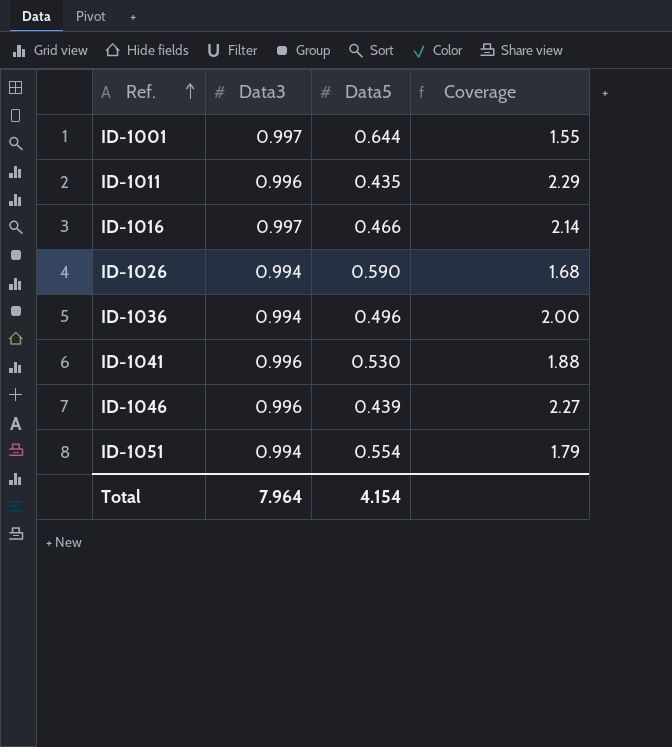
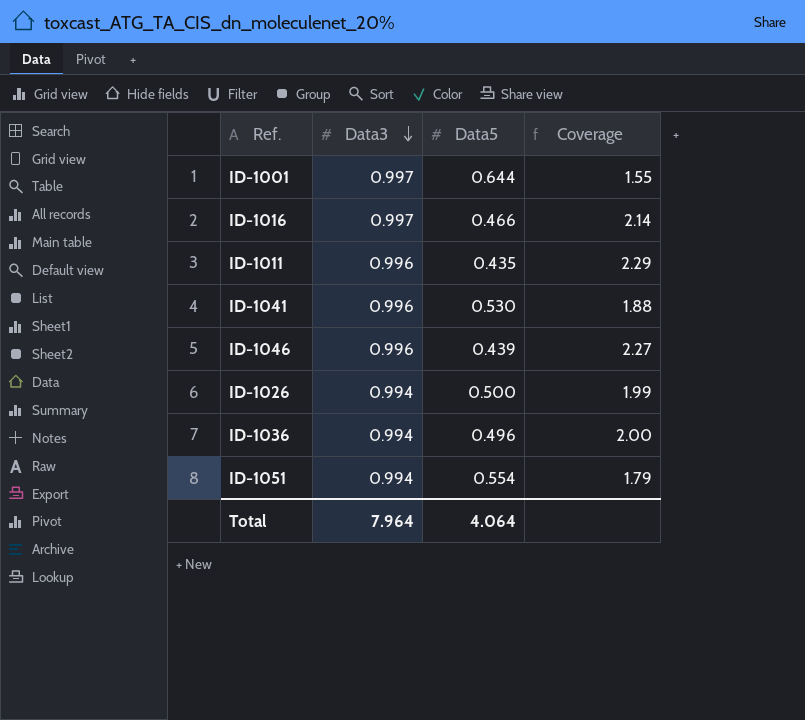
row order: Ref. ascending -> Data3 descending
ID-1026 | Data5: 0.590 -> 0.500
ID-1026 | Coverage: 1.68 -> 1.99
Total | Data5: 4.154 -> 4.064

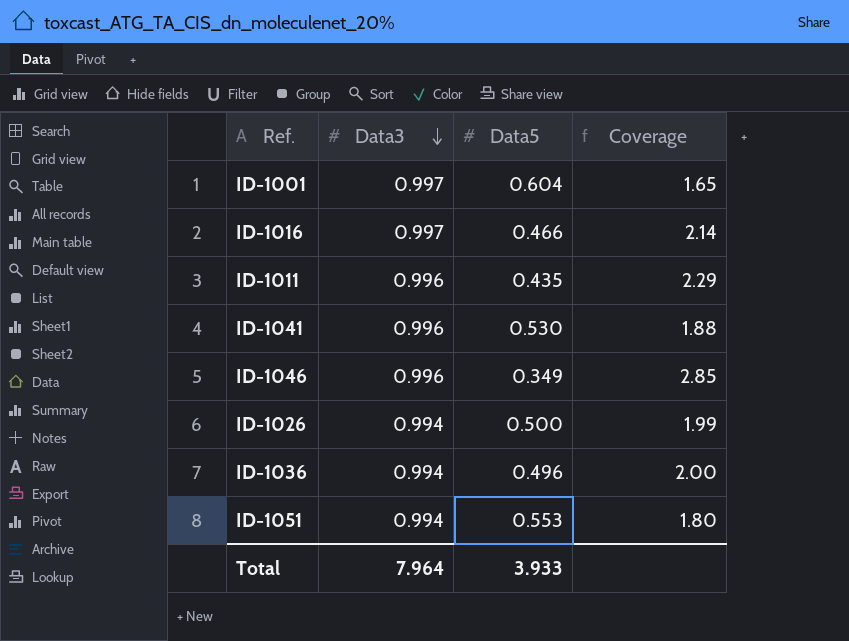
ID-1001 | Data5: 0.644 -> 0.604
ID-1001 | Coverage: 1.55 -> 1.65
ID-1046 | Data5: 0.439 -> 0.349
ID-1046 | Coverage: 2.27 -> 2.85
ID-1051 | Data5: 0.554 -> 0.553
ID-1051 | Coverage: 1.79 -> 1.80
Total | Data5: 4.064 -> 3.933

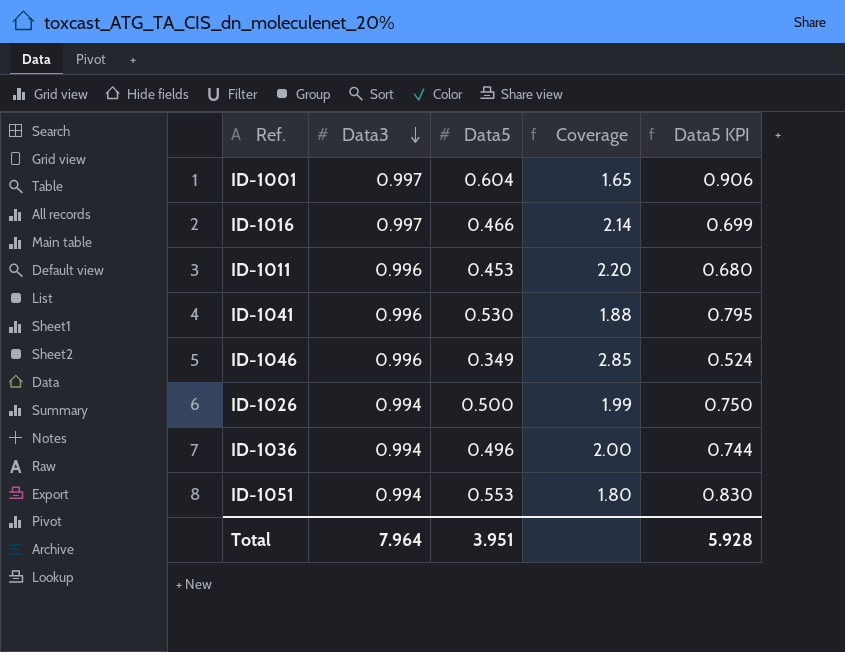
column Data5 KPI | formula: none -> [Data5] * 1.5
ID-1011 | Data5: 0.435 -> 0.453
ID-1011 | Coverage: 2.29 -> 2.20
Total | Data5: 3.933 -> 3.951

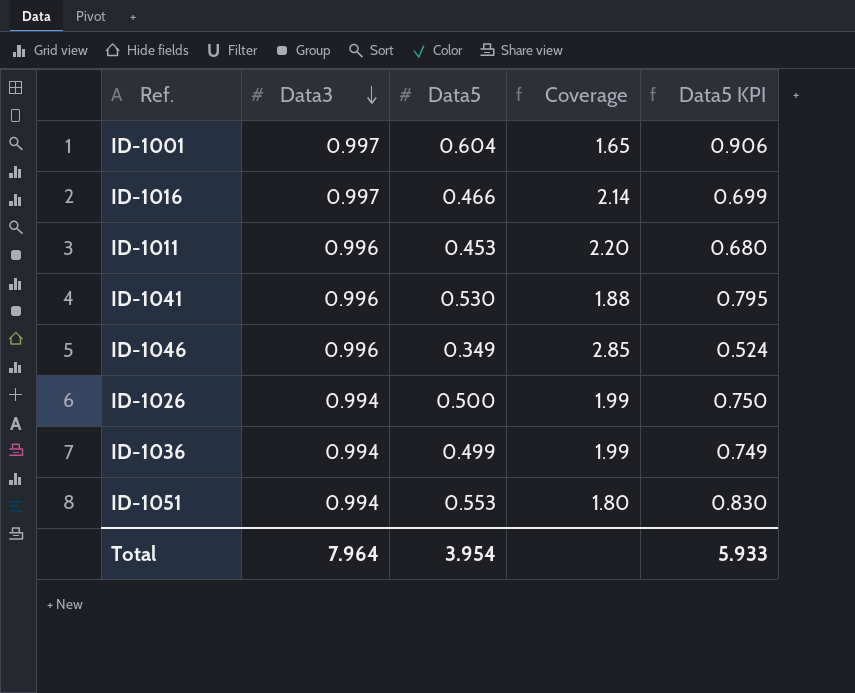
ID-1036 | Data5: 0.496 -> 0.499
ID-1036 | Coverage: 2.00 -> 1.99
ID-1036 | Data5 KPI: 0.744 -> 0.749
Total | Data5: 3.951 -> 3.954
Total | Data5 KPI: 5.928 -> 5.933

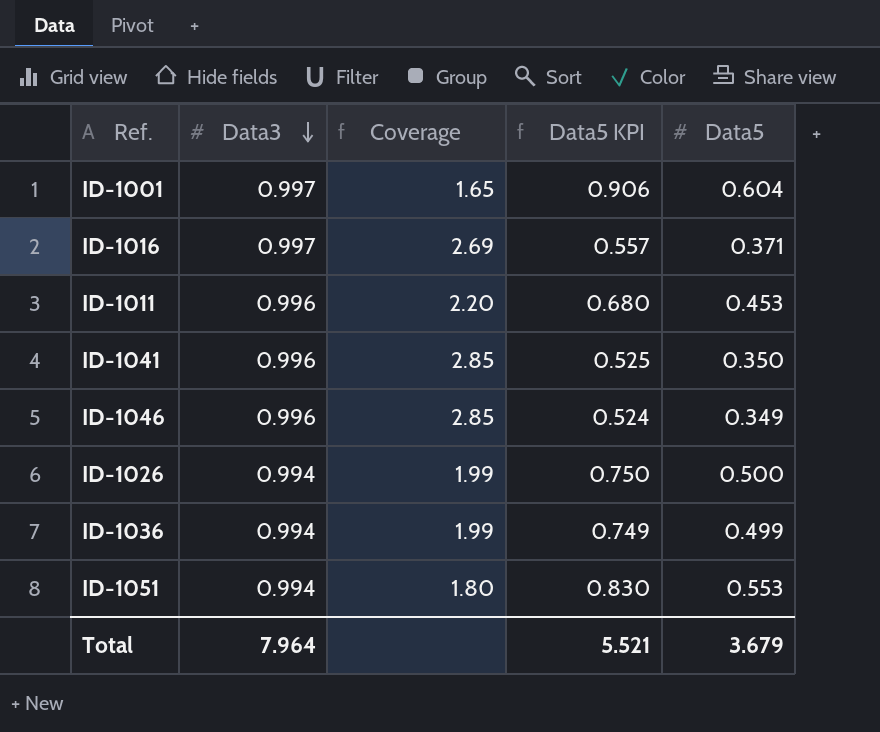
column Data5 | position: 3 -> 5
ID-1016 | Coverage: 2.14 -> 2.69
ID-1016 | Data5 KPI: 0.699 -> 0.557
ID-1016 | Data5: 0.466 -> 0.371
ID-1041 | Coverage: 1.88 -> 2.85
ID-1041 | Data5 KPI: 0.795 -> 0.525
ID-1041 | Data5: 0.530 -> 0.350
Total | Data5 KPI: 5.933 -> 5.521
Total | Data5: 3.954 -> 3.679

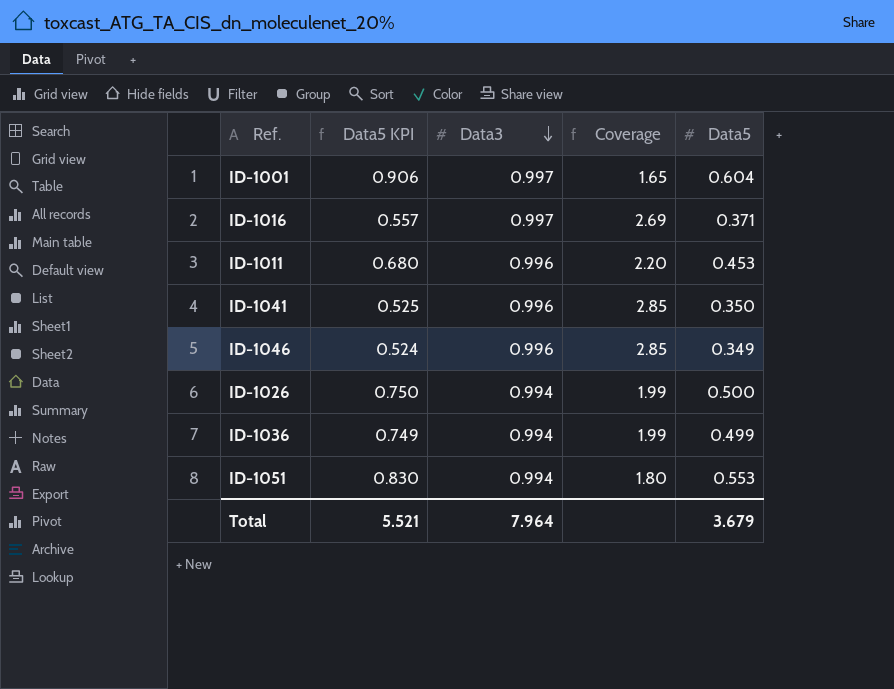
column Data5 KPI | position: 4 -> 2

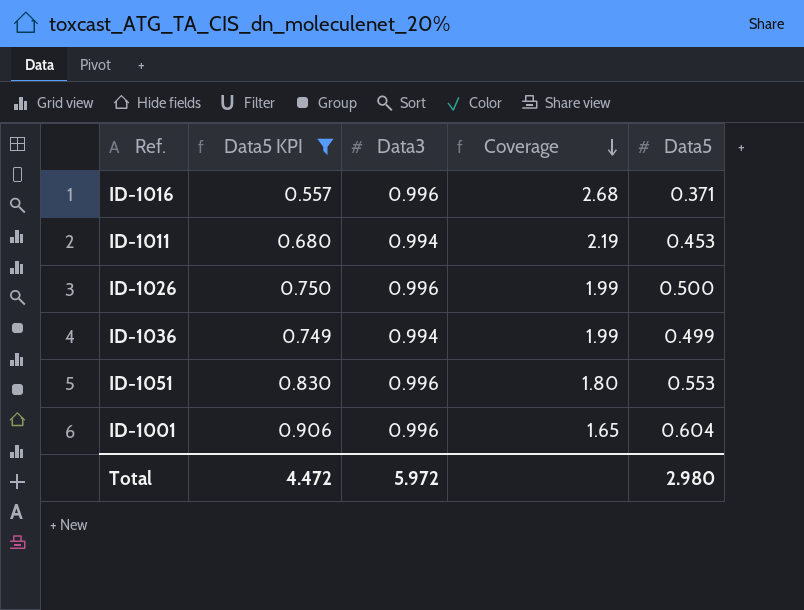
filter: none -> Data5 KPI >= 0.557
row order: Data3 descending -> Coverage descending
ID-1016 | Data3: 0.997 -> 0.996
ID-1016 | Coverage: 2.69 -> 2.68
ID-1011 | Data3: 0.996 -> 0.994
ID-1011 | Coverage: 2.20 -> 2.19
ID-1026 | Data3: 0.994 -> 0.996
ID-1051 | Data3: 0.994 -> 0.996
ID-1001 | Data3: 0.997 -> 0.996
Total | Data5 KPI: 5.521 -> 4.472
Total | Data3: 7.964 -> 5.972
Total | Data5: 3.679 -> 2.980

